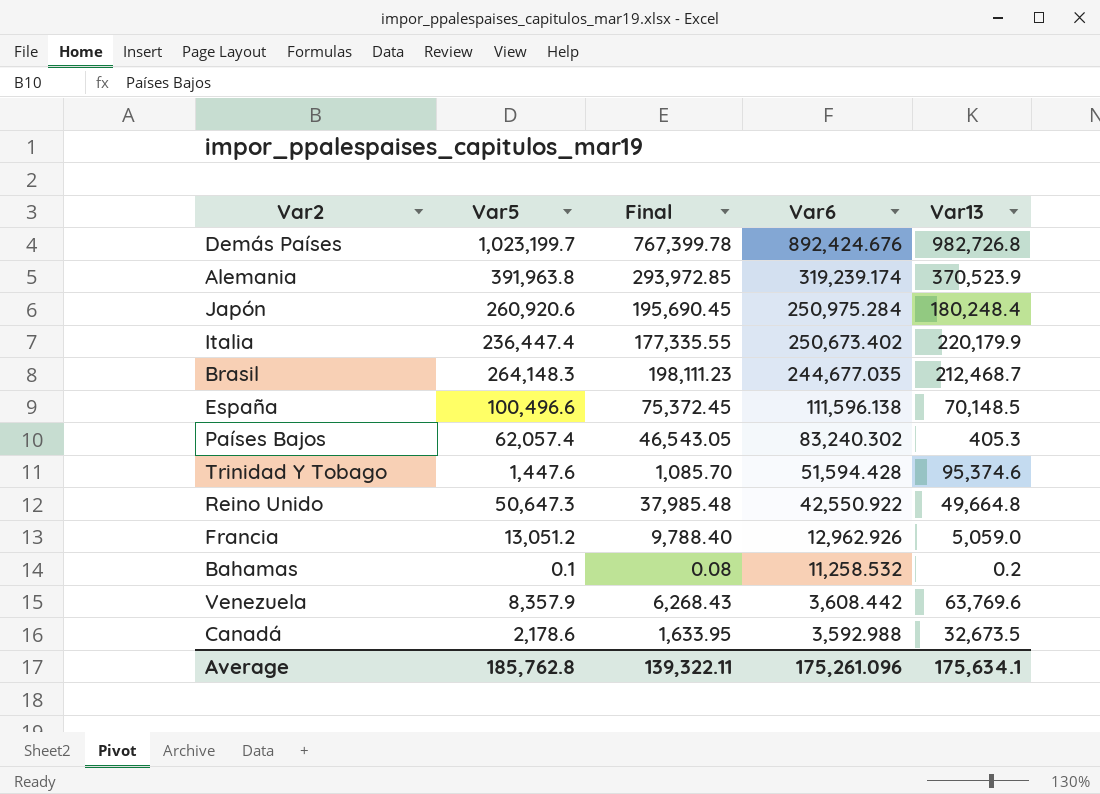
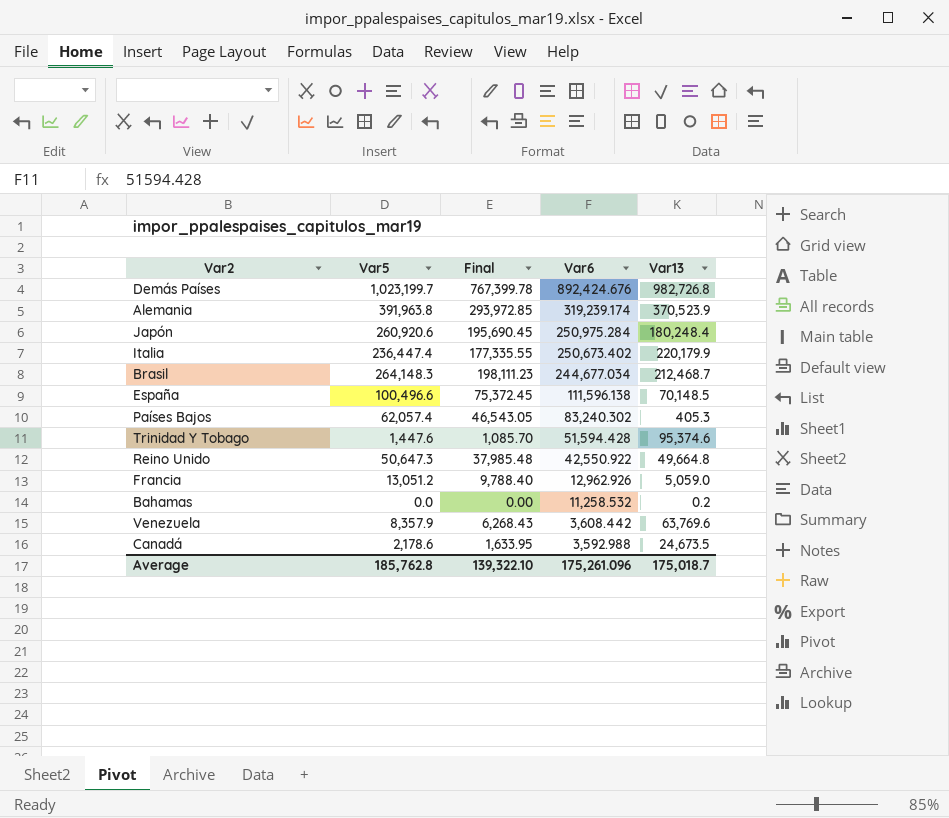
Brasil | Var6: 244,677.035 -> 244,677.034
Bahamas | Var5: 0.1 -> 0.0
Bahamas | Final: 0.08 -> 0.00
Canadá | Var13: 32,673.5 -> 24,673.5
Average | Final: 139,322.11 -> 139,322.10
Average | Var13: 175,634.1 -> 175,018.7

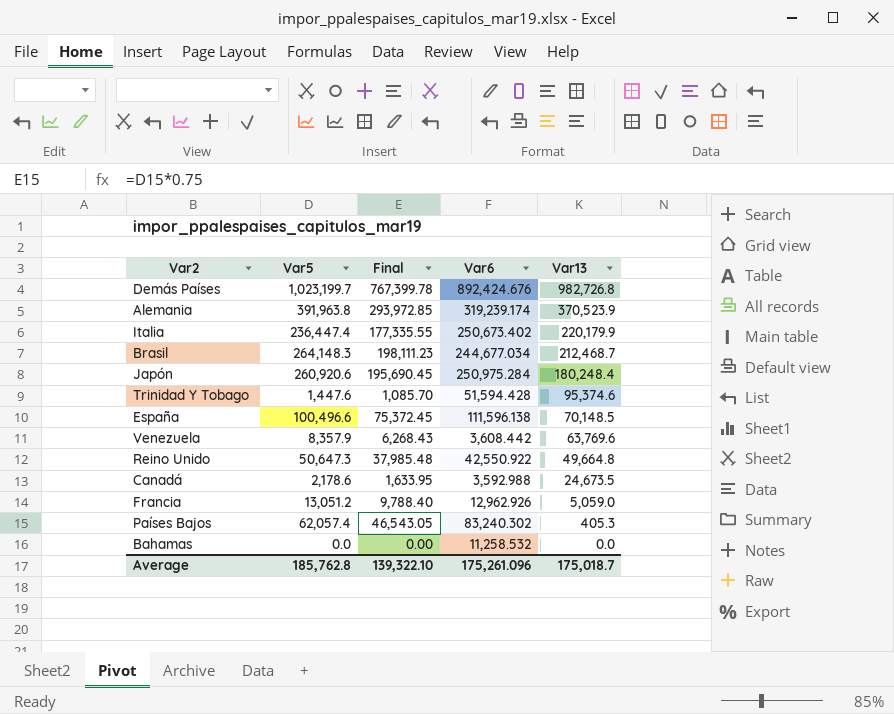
row order: Var6 descending -> Var13 descending
Bahamas | Var13: 0.2 -> 0.0

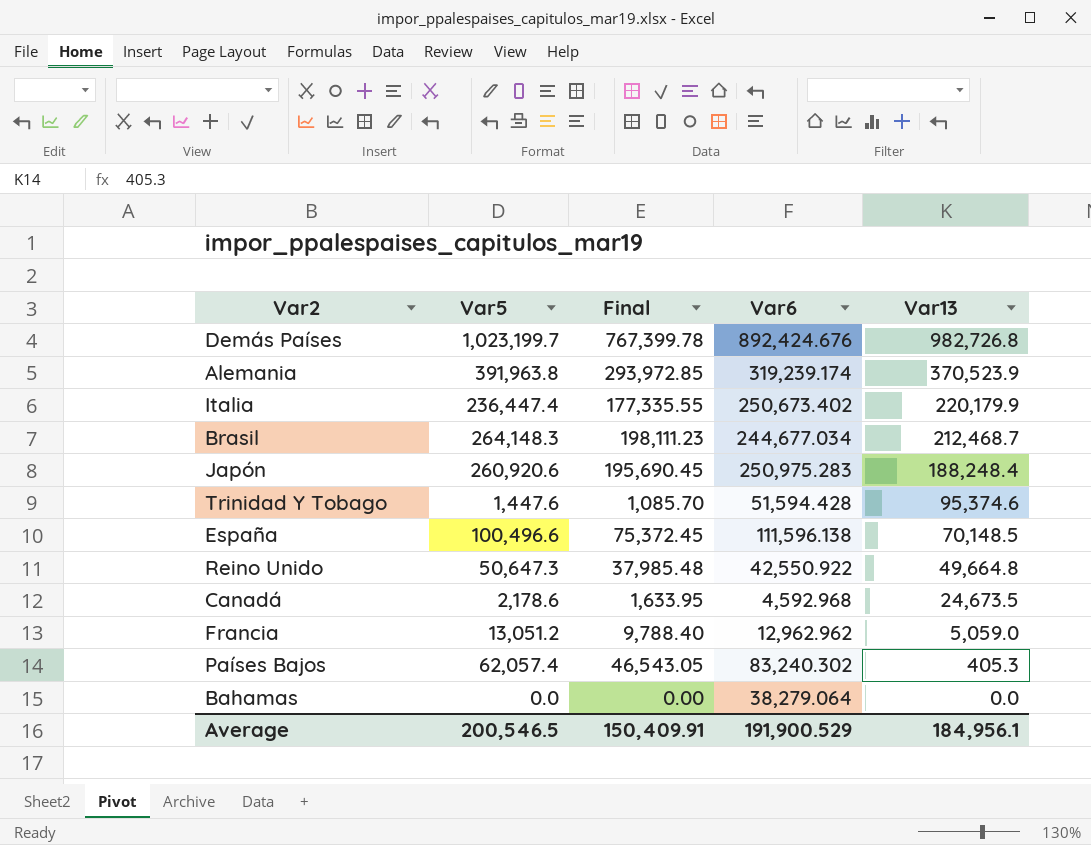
row Venezuela: 8,357.9 | 6,268.43 | 3,608.442 | 63,769.6 -> none
Japón | Var6: 250,975.284 -> 250,975.283
Japón | Var13: 180,248.4 -> 188,248.4
Canadá | Var6: 3,592.988 -> 4,592.968
Francia | Var6: 12,962.926 -> 12,962.962
Bahamas | Var6: 11,258.532 -> 38,279.064
Average | Var5: 185,762.8 -> 200,546.5
Average | Final: 139,322.10 -> 150,409.91
Average | Var6: 175,261.096 -> 191,900.529
Average | Var13: 175,018.7 -> 184,956.1

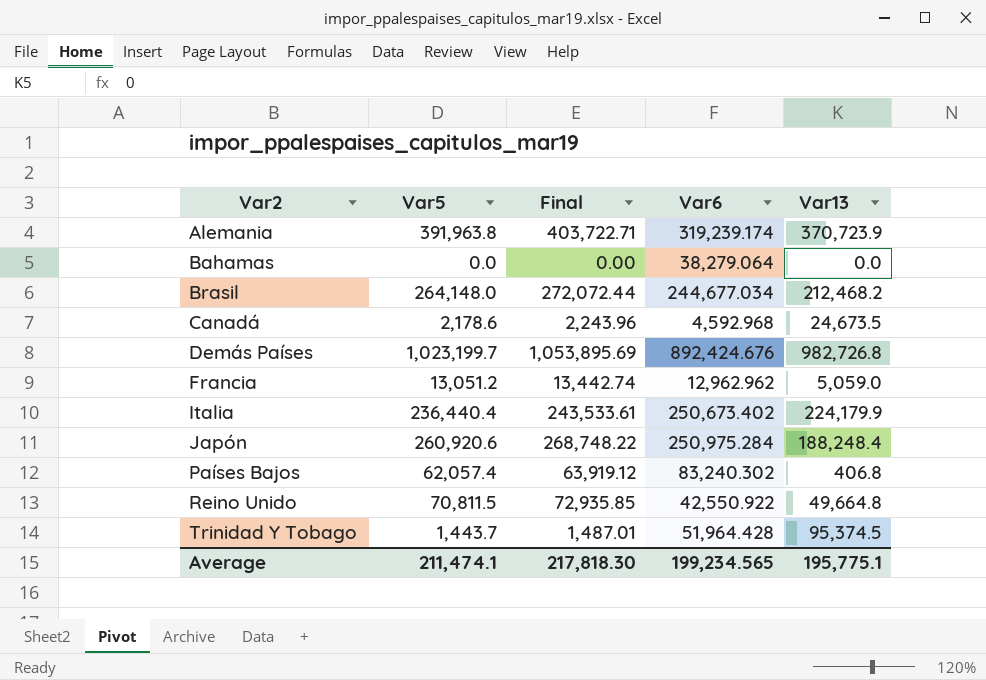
row order: Var13 descending -> Var2 ascending
column Final | formula: [Var5] * 0.75 -> [Var5] * 1.03
row España: 100,496.6 | 75,372.45 | 111,596.138 | 70,148.5 -> none
Alemania | Var13: 370,523.9 -> 370,723.9
Brasil | Var5: 264,148.3 -> 264,148.0
Brasil | Var13: 212,468.7 -> 212,468.2
Italia | Var5: 236,447.4 -> 236,440.4
Italia | Var13: 220,179.9 -> 224,179.9
Japón | Var6: 250,975.283 -> 250,975.284
Países Bajos | Var13: 405.3 -> 406.8
Reino Unido | Var5: 50,647.3 -> 70,811.5
Trinidad Y Tobago | Var5: 1,447.6 -> 1,443.7
Trinidad Y Tobago | Var6: 51,594.428 -> 51,964.428
Trinidad Y Tobago | Var13: 95,374.6 -> 95,374.5
Average | Var5: 200,546.5 -> 211,474.1
Average | Final: 150,409.91 -> 217,818.30
Average | Var6: 191,900.529 -> 199,234.565
Average | Var13: 184,956.1 -> 195,775.1

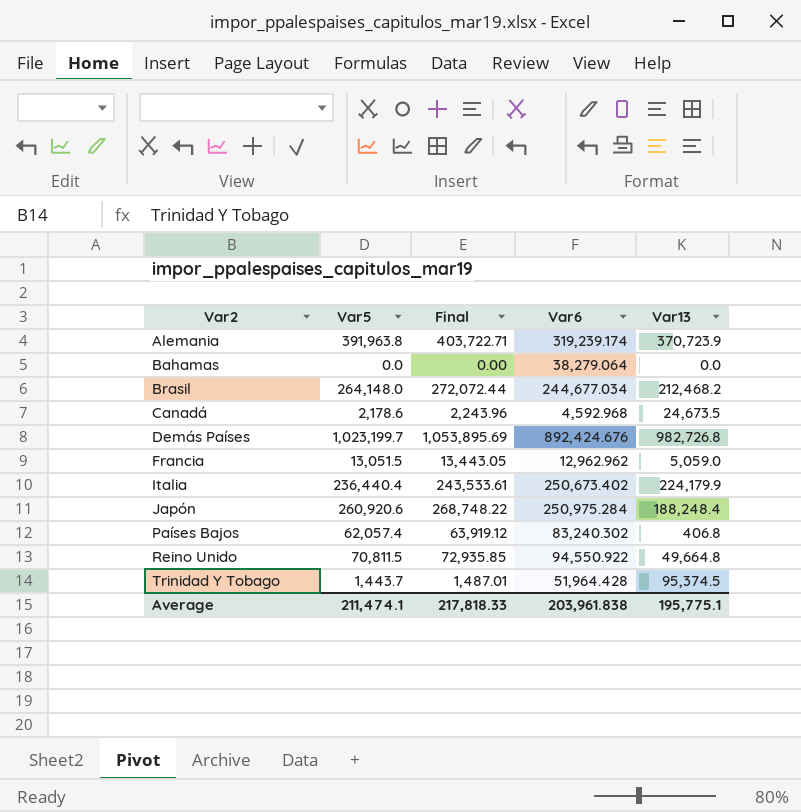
Francia | Var5: 13,051.2 -> 13,051.5
Francia | Final: 13,442.74 -> 13,443.05
Reino Unido | Var6: 42,550.922 -> 94,550.922
Average | Final: 217,818.30 -> 217,818.33
Average | Var6: 199,234.565 -> 203,961.838

